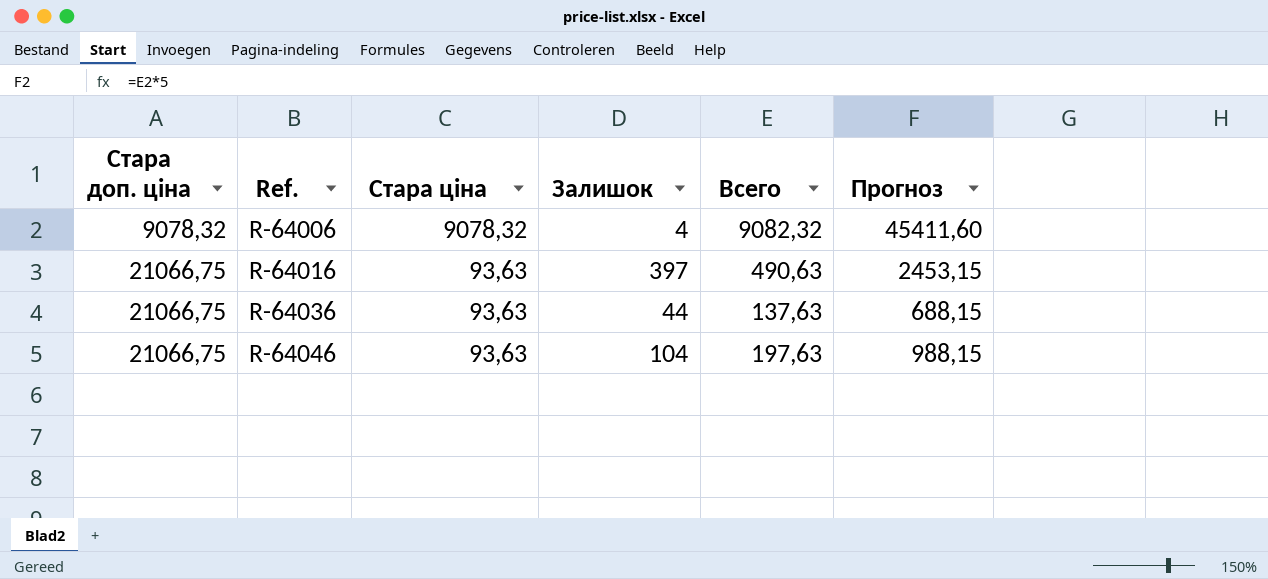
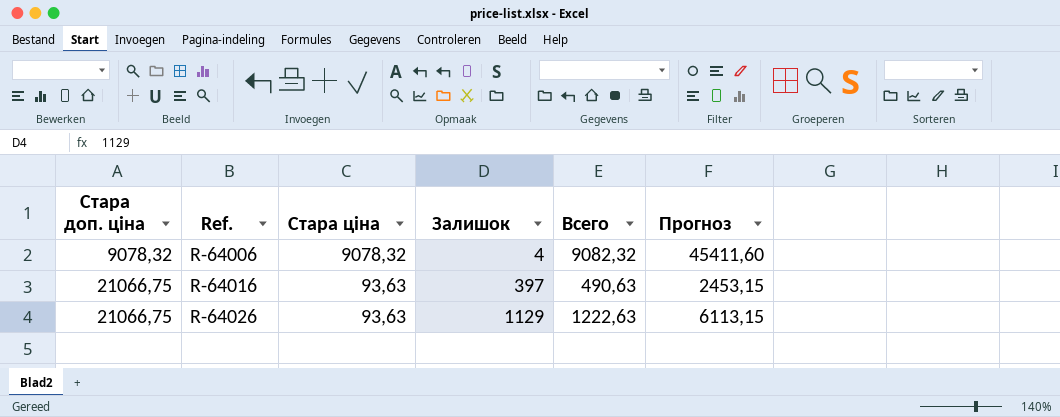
row R-64036: 21066,75 | 93,63 | 44 | 137,63 | 688,15 -> none
row R-64046: 21066,75 | 93,63 | 104 | 197,63 | 988,15 -> none
row R-64026: none -> 21066,75 | 93,63 | 1129 | 1222,63 | 6113,15

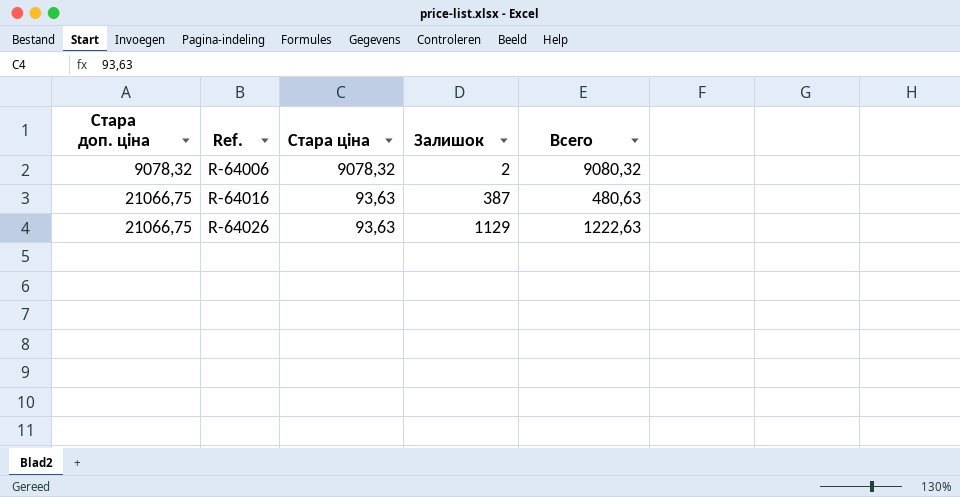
column Прогноз | formula: [Всего] * 5 -> none
R-64006 | Залишок: 4 -> 2
R-64006 | Всего: 9082,32 -> 9080,32
R-64016 | Залишок: 397 -> 387
R-64016 | Всего: 490,63 -> 480,63

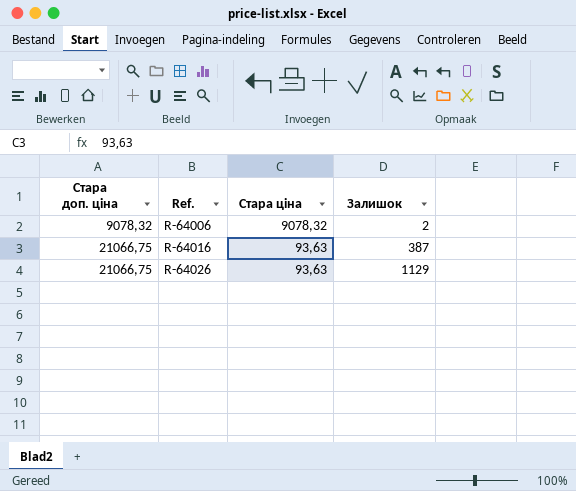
column Всего | formula: [Стара ціна] + [Залишок] -> none

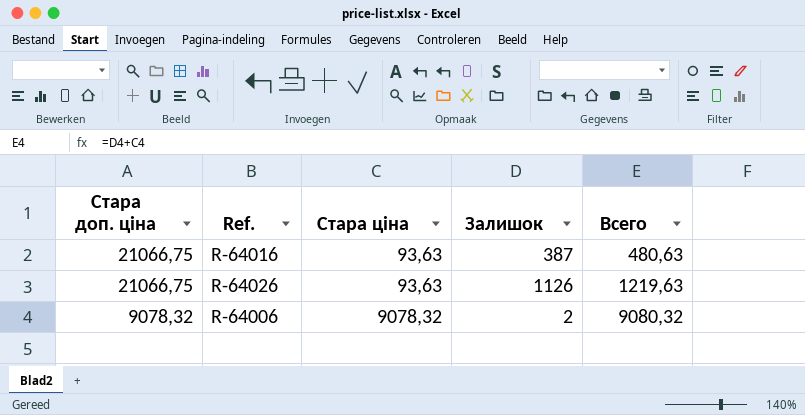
row order: Стара доп. ціна ascending -> Стара доп. ціна descending
column Всего | formula: none -> [Стара ціна] + [Залишок]
R-64026 | Залишок: 1129 -> 1126

